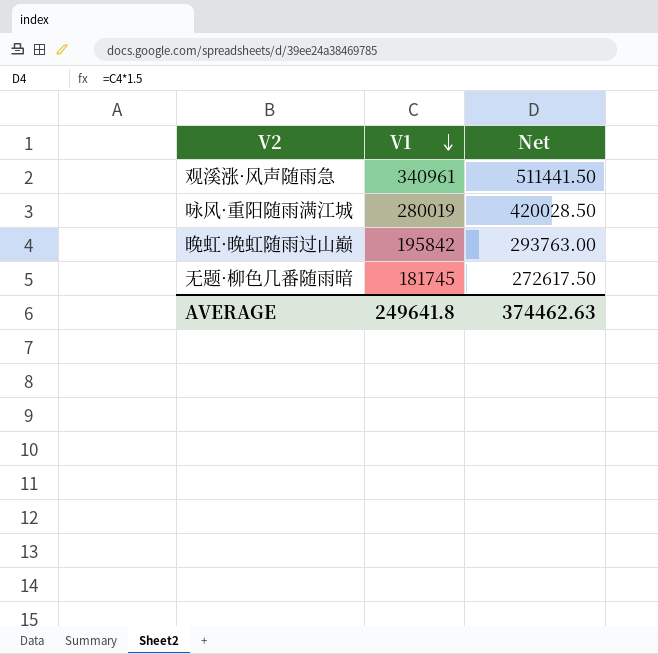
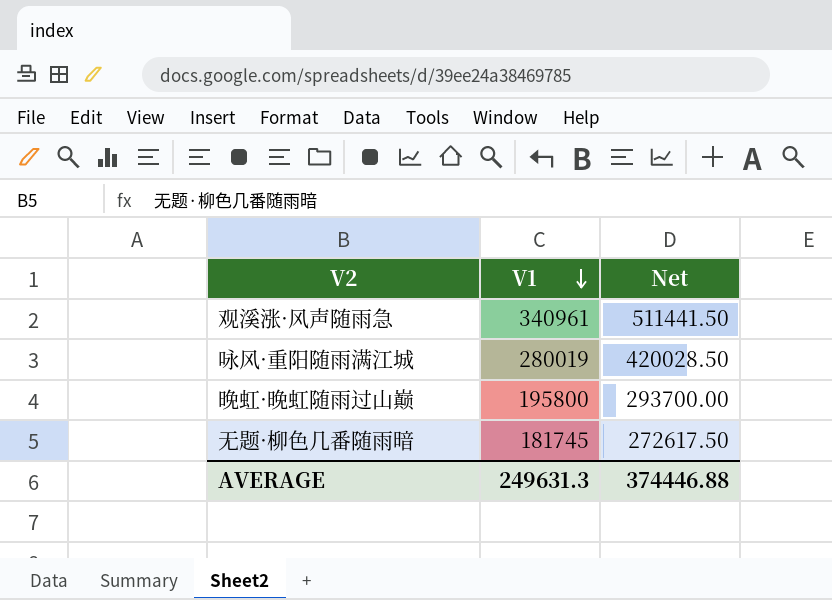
晚虹·晚虹随雨过山巅 | V1: 195842 -> 195800
晚虹·晚虹随雨过山巅 | Net: 293763.00 -> 293700.00
AVERAGE | V1: 249641.8 -> 249631.3
AVERAGE | Net: 374462.63 -> 374446.88

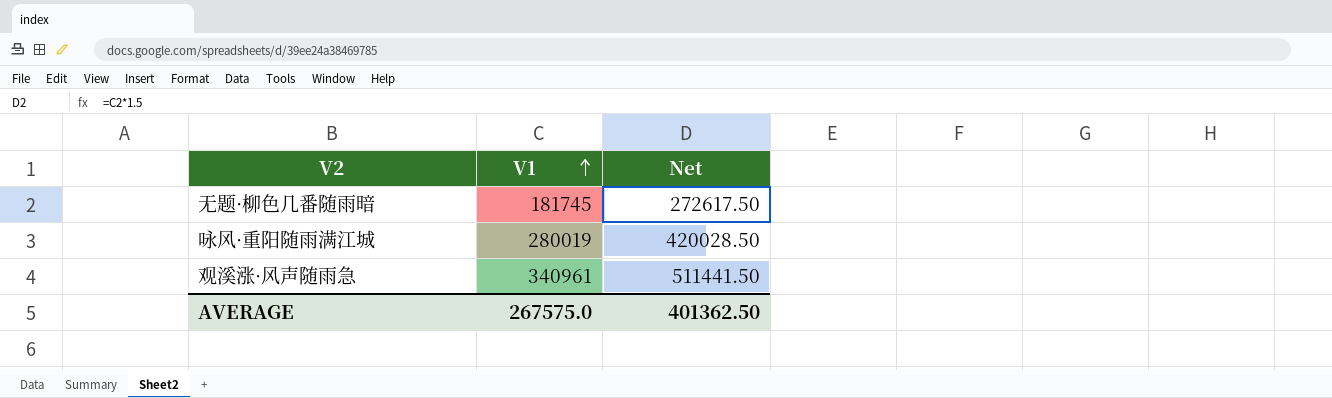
row order: V1 descending -> V1 ascending
row 晚虹·晚虹随雨过山巅: 195800 | 293700.00 -> none
AVERAGE | V1: 249631.3 -> 267575.0
AVERAGE | Net: 374446.88 -> 401362.50

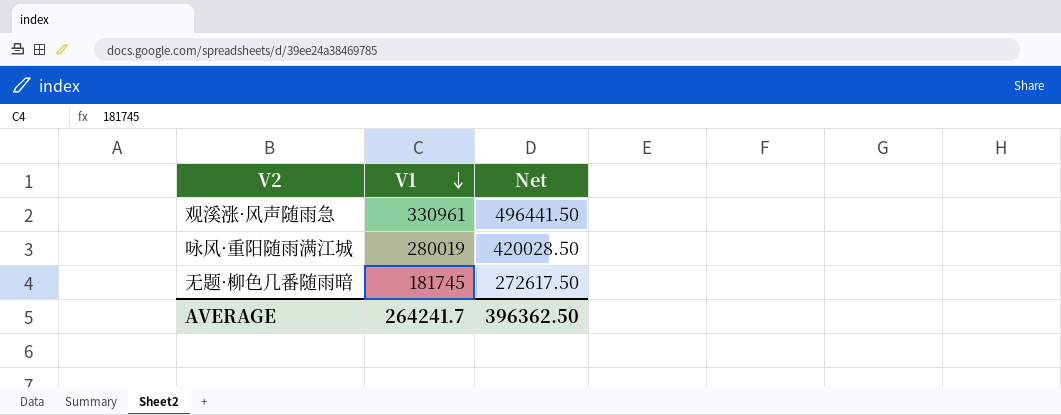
row order: V1 ascending -> V1 descending
观溪涨·风声随雨急 | V1: 340961 -> 330961
观溪涨·风声随雨急 | Net: 511441.50 -> 496441.50
AVERAGE | V1: 267575.0 -> 264241.7
AVERAGE | Net: 401362.50 -> 396362.50

